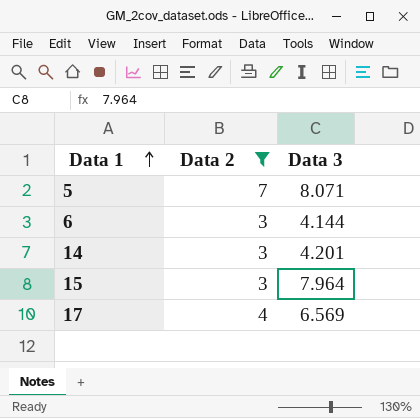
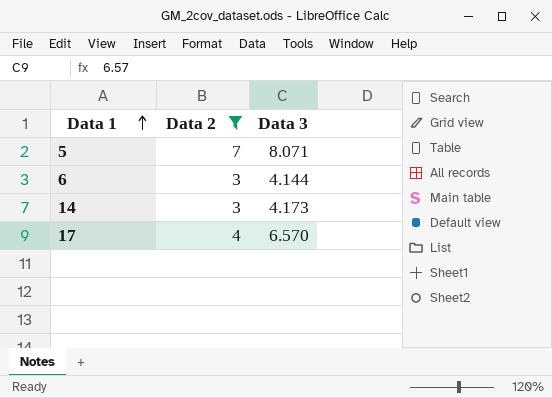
row 15: 3 | 7.964 -> none
14 | Data 3: 4.201 -> 4.173
17 | Data 3: 6.569 -> 6.570

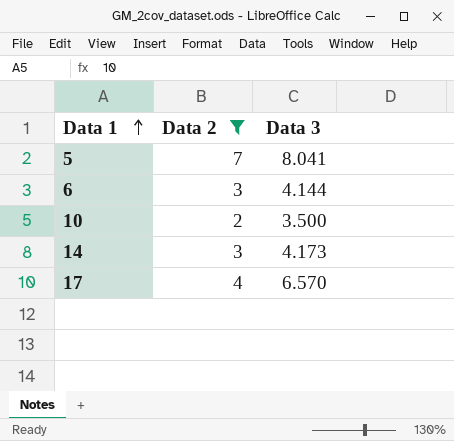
5 | Data 3: 8.071 -> 8.041
row 10: none -> 2 | 3.500

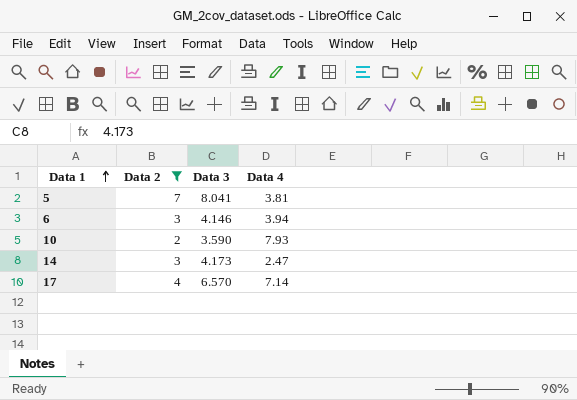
column Data 4 | position: none -> 4
6 | Data 3: 4.144 -> 4.146
10 | Data 3: 3.500 -> 3.590

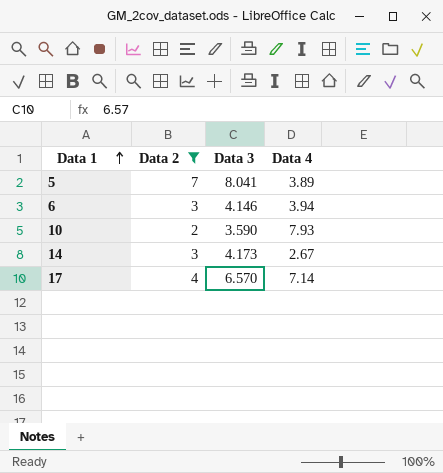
5 | Data 4: 3.81 -> 3.89
14 | Data 4: 2.47 -> 2.67

